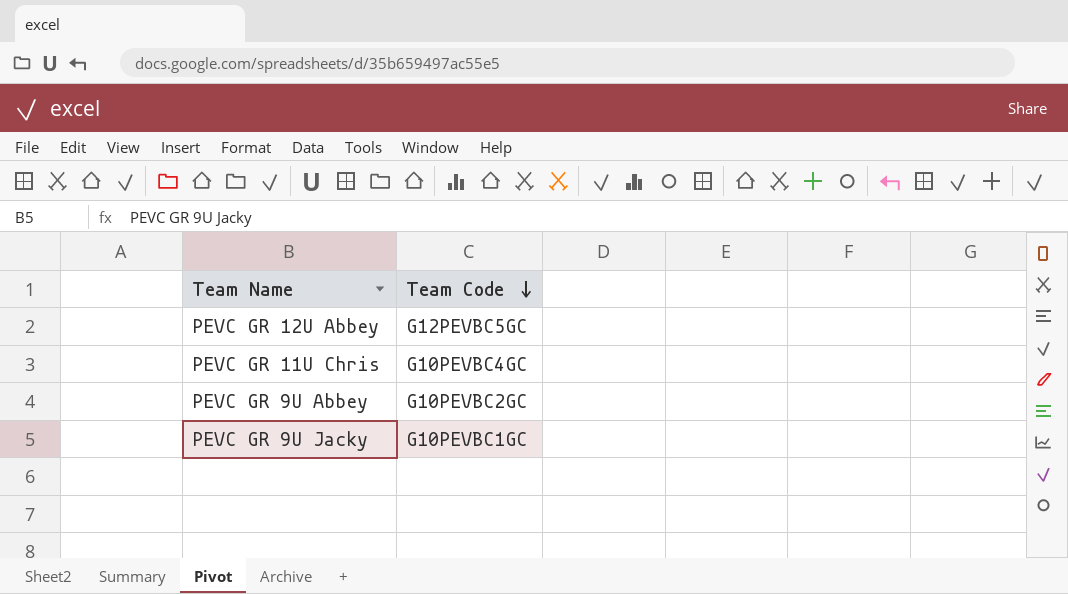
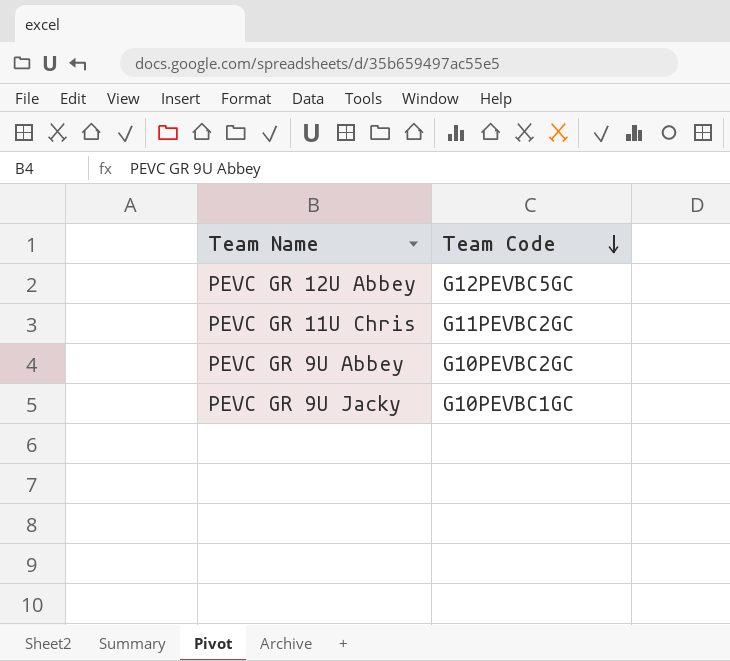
PEVC GR 11U Chris | Team Code: G10PEVBC4GC -> G11PEVBC2GC

